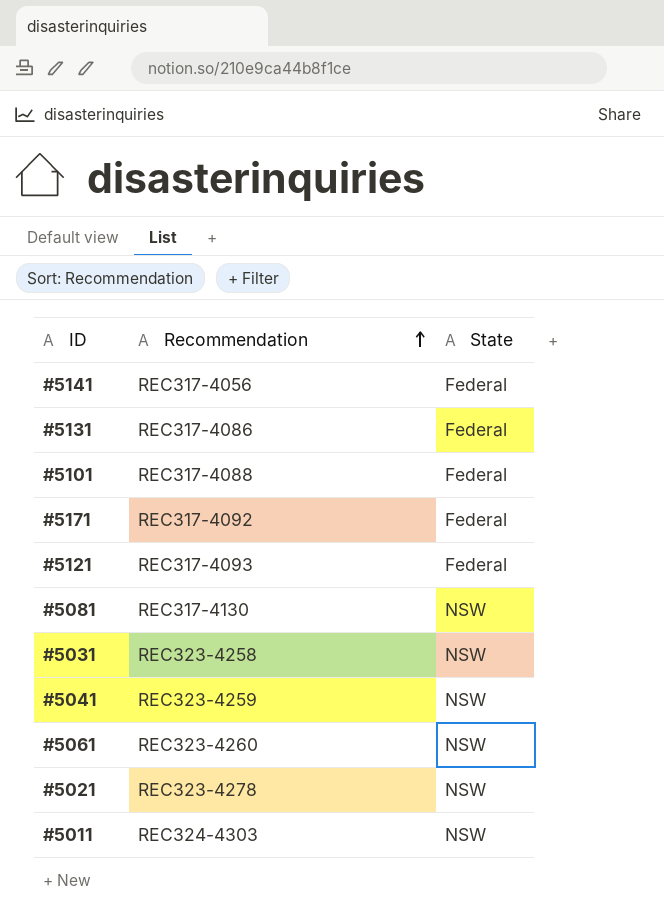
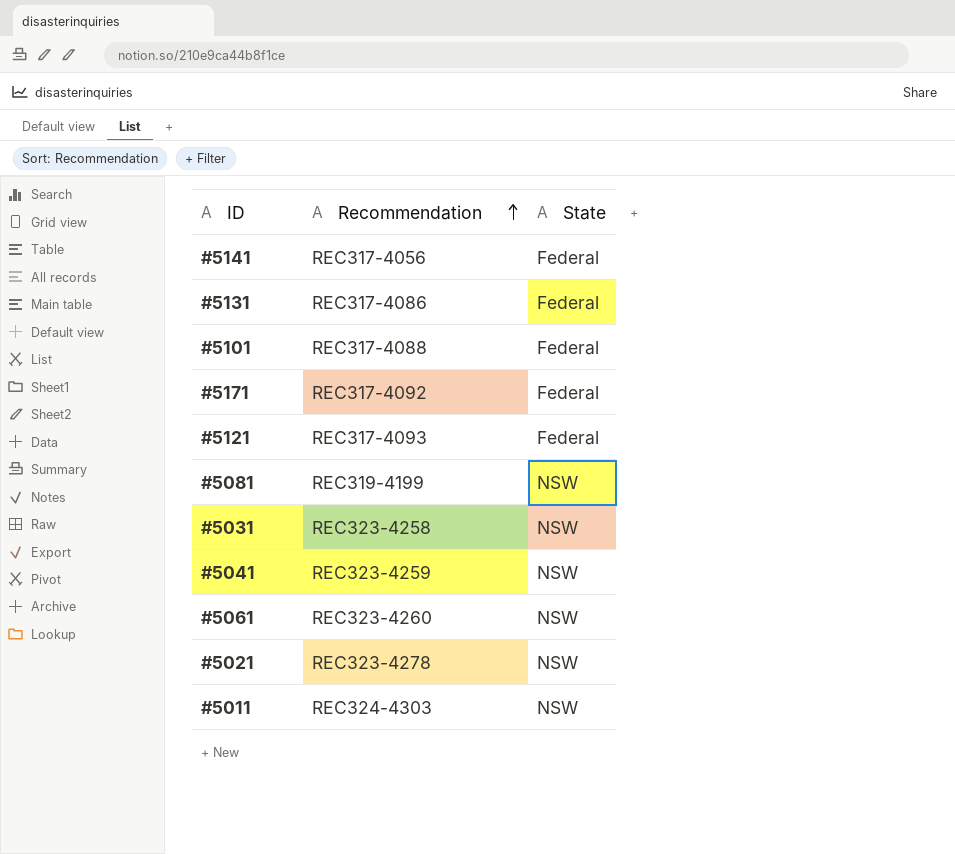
#5081 | Recommendation: REC317-4130 -> REC319-4199

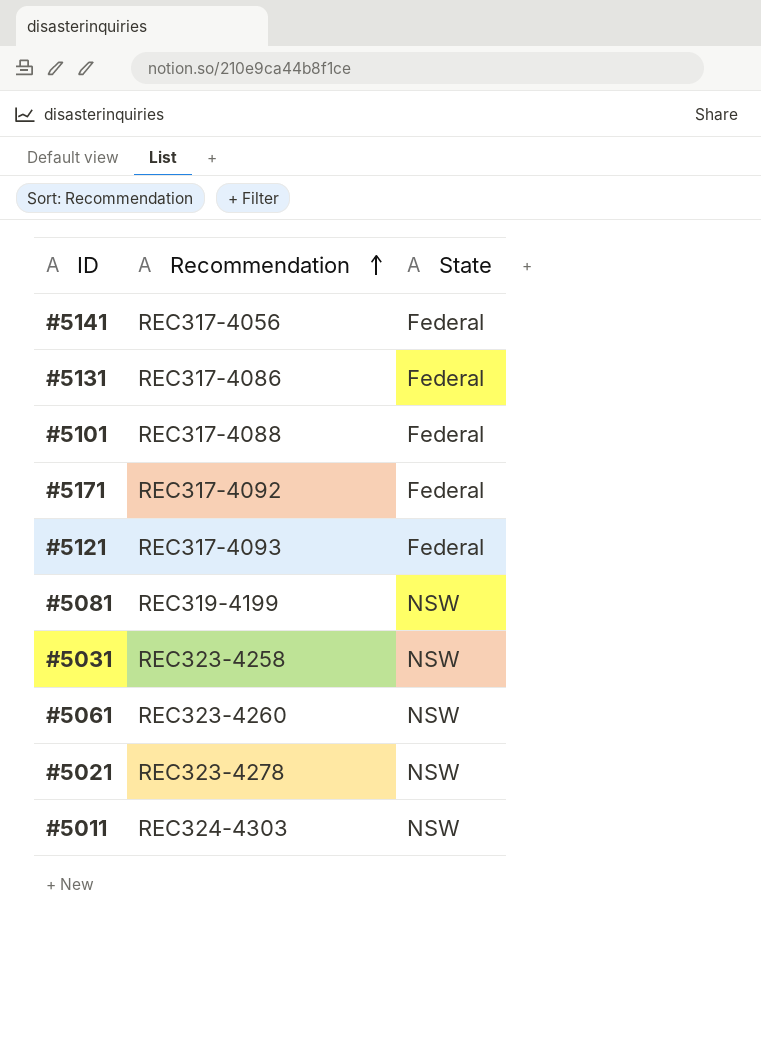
row #5041: REC323-4259 | NSW -> none

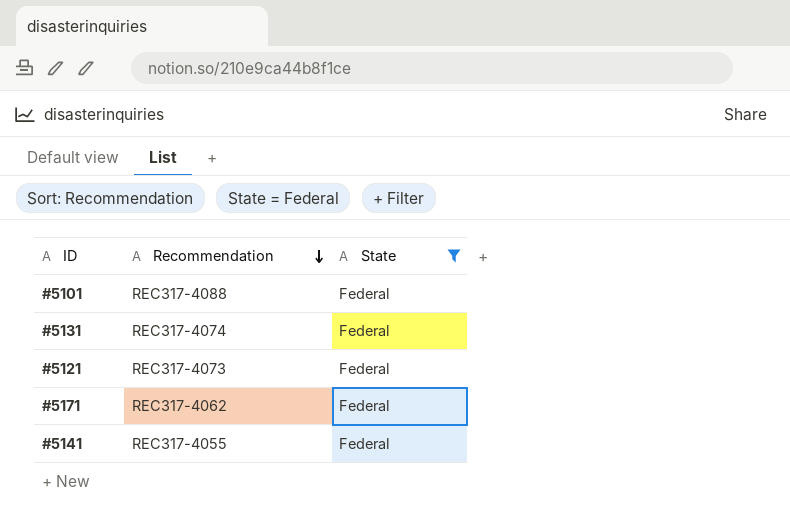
filter: none -> State = Federal
row order: Recommendation ascending -> Recommendation descending
#5131 | Recommendation: REC317-4086 -> REC317-4074
#5121 | Recommendation: REC317-4093 -> REC317-4073
#5171 | Recommendation: REC317-4092 -> REC317-4062
#5141 | Recommendation: REC317-4056 -> REC317-4055

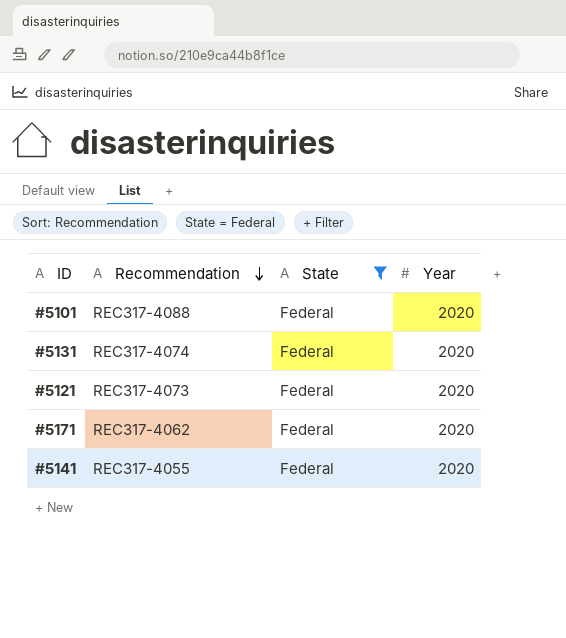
column Year | position: none -> 4

